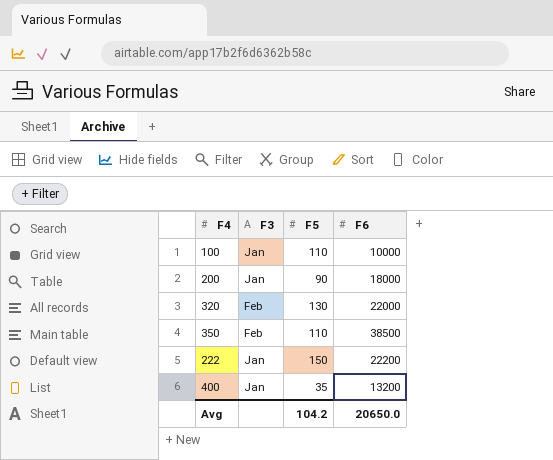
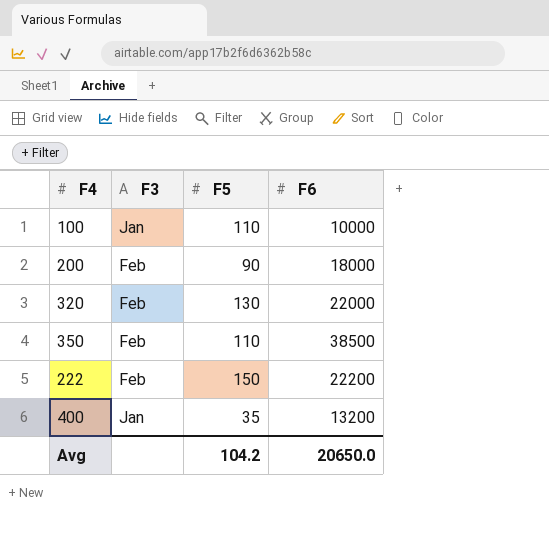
200 | F3: Jan -> Feb
222 | F3: Jan -> Feb

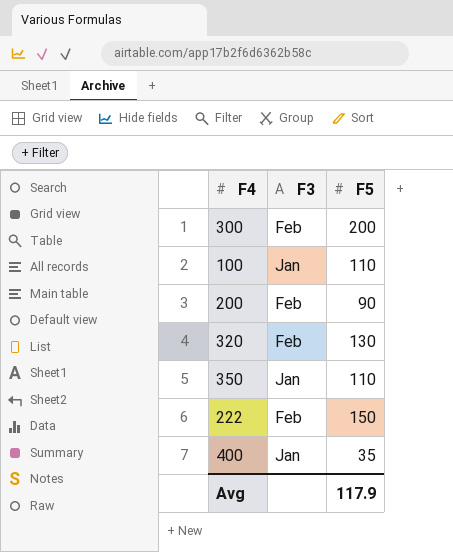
column F6 | position: 4 -> none
row 300: none -> Feb | 200
350 | F3: Feb -> Jan
Avg | F5: 104.2 -> 117.9

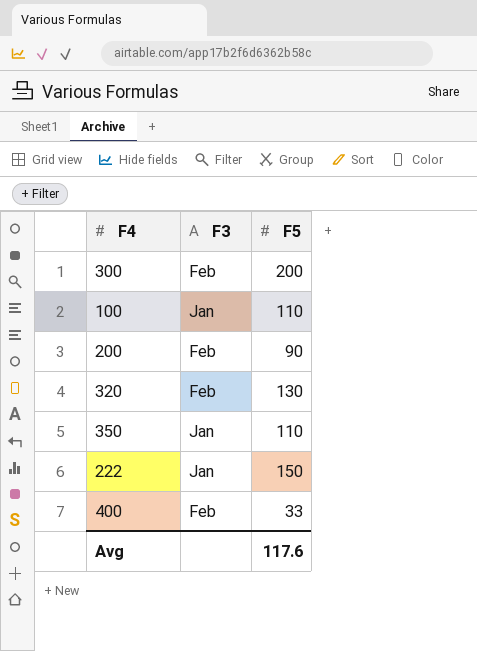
222 | F3: Feb -> Jan
400 | F3: Jan -> Feb
400 | F5: 35 -> 33
Avg | F5: 117.9 -> 117.6

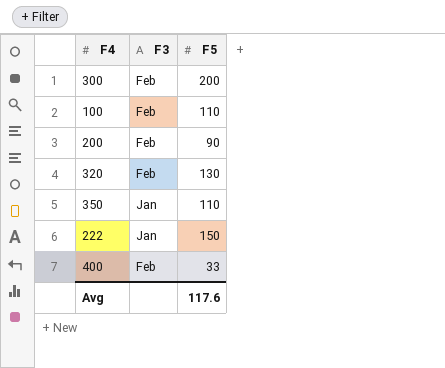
100 | F3: Jan -> Feb

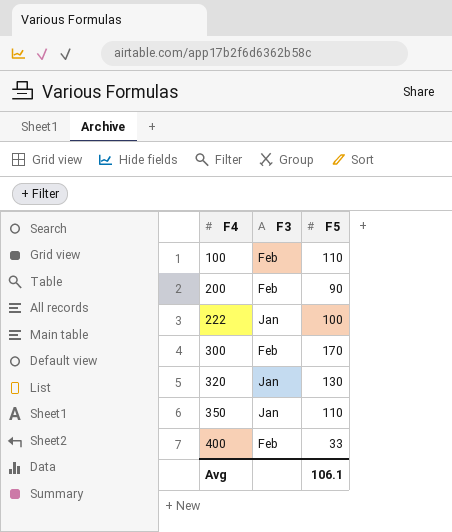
row order: none -> F4 ascending
222 | F5: 150 -> 100
300 | F5: 200 -> 170
320 | F3: Feb -> Jan
Avg | F5: 117.6 -> 106.1

